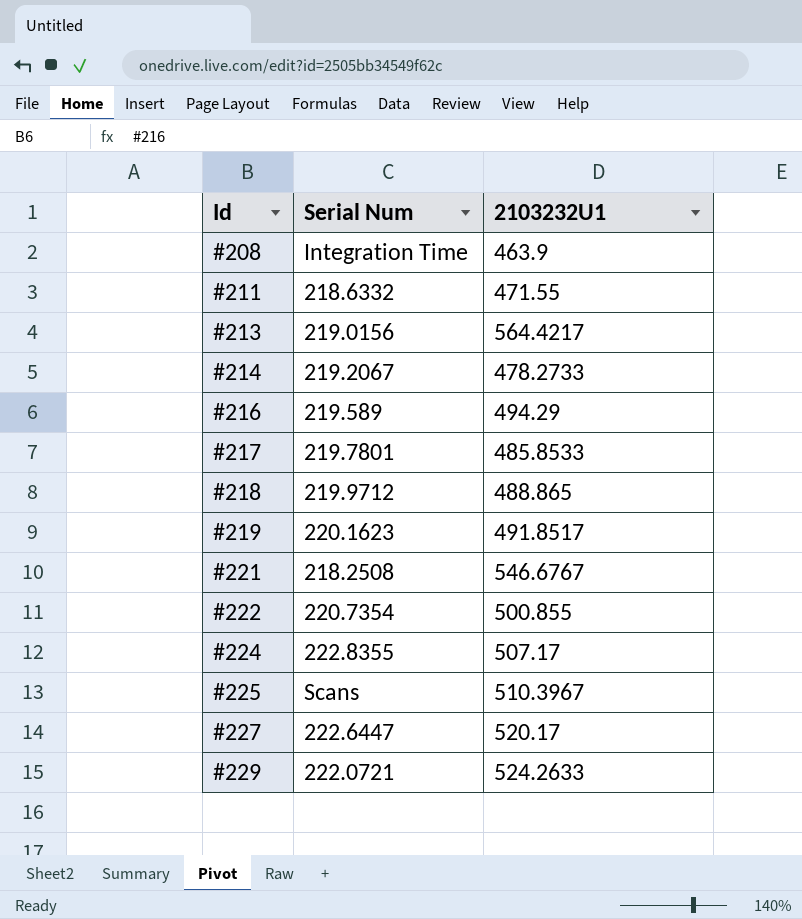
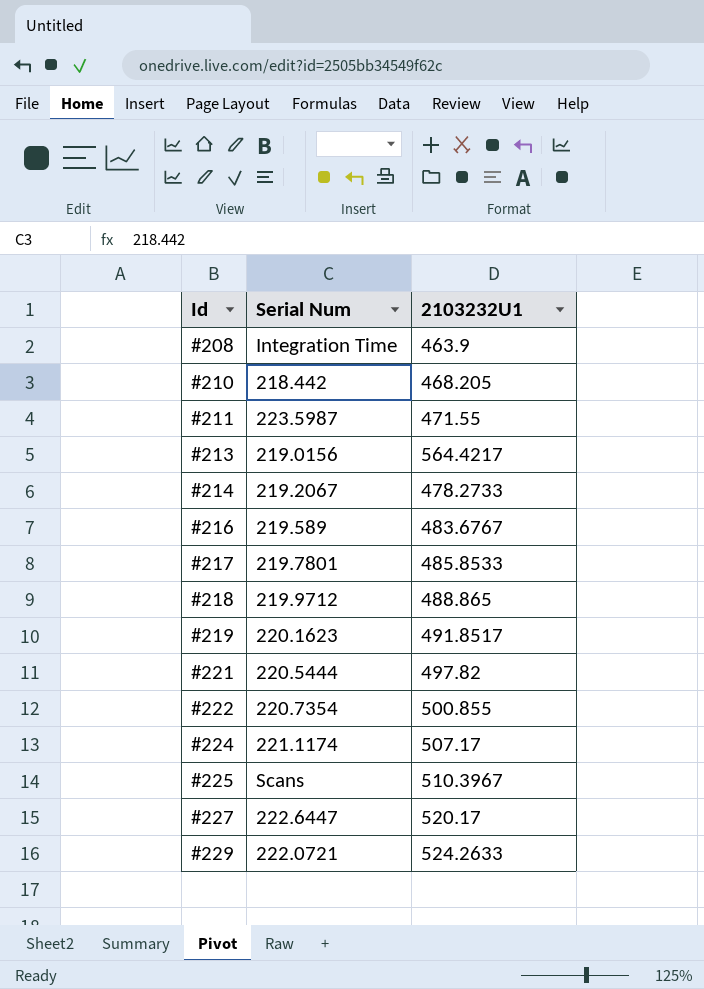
row #210: none -> 218.442 | 468.205
#211 | Serial Num: 218.6332 -> 223.5987
#216 | 2103232U1: 494.29 -> 483.6767
#221 | Serial Num: 218.2508 -> 220.5444
#221 | 2103232U1: 546.6767 -> 497.82
#224 | Serial Num: 222.8355 -> 221.1174

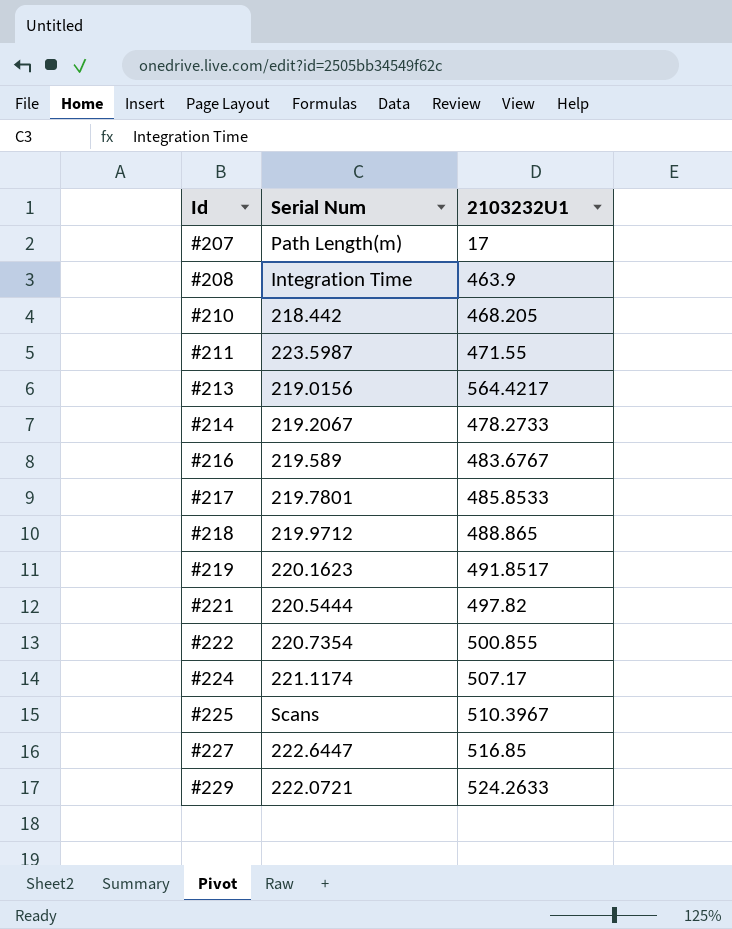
row #207: none -> Path Length(m) | 17
#227 | 2103232U1: 520.17 -> 516.85

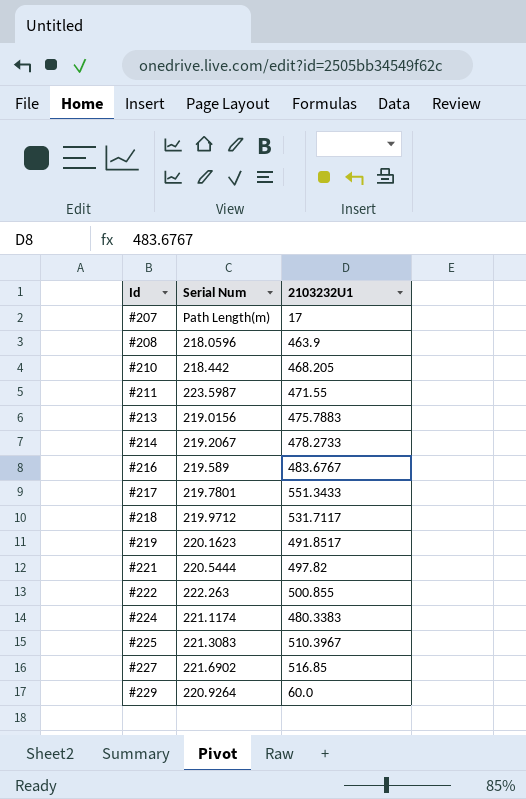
#208 | Serial Num: Integration Time -> 218.0596
#213 | 2103232U1: 564.4217 -> 475.7883
#217 | 2103232U1: 485.8533 -> 551.3433
#218 | 2103232U1: 488.865 -> 531.7117
#222 | Serial Num: 220.7354 -> 222.263
#224 | 2103232U1: 507.17 -> 480.3383
#225 | Serial Num: Scans -> 221.3083
#227 | Serial Num: 222.6447 -> 221.6902
#229 | Serial Num: 222.0721 -> 220.9264
#229 | 2103232U1: 524.2633 -> 60.0

